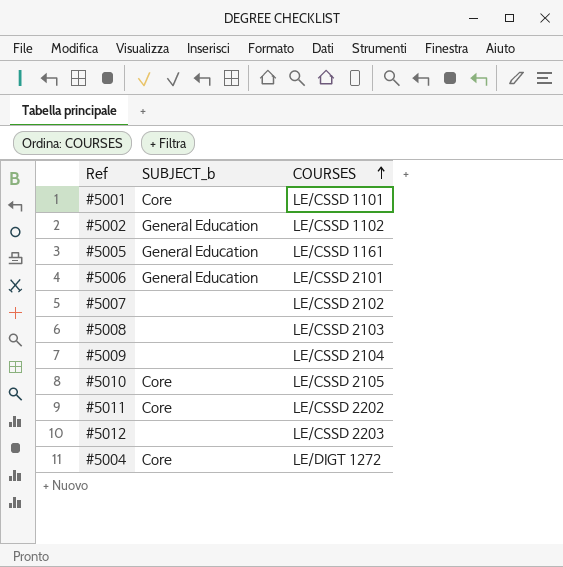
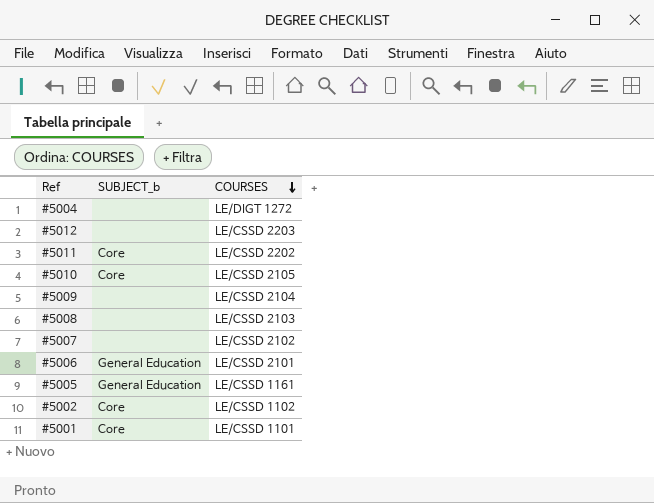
row order: COURSES ascending -> COURSES descending
#5004 | SUBJECT_b: Core -> none
#5002 | SUBJECT_b: General Education -> Core

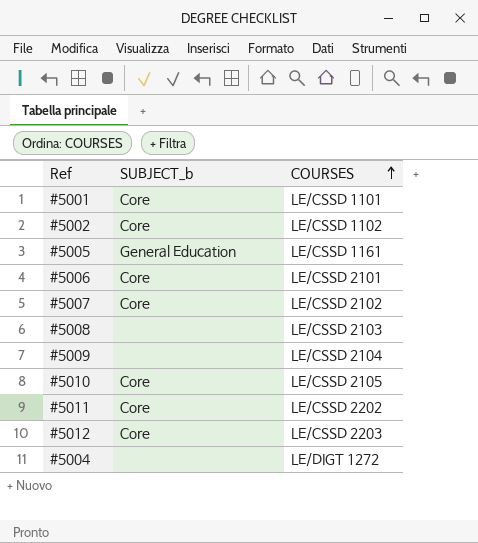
row order: COURSES descending -> COURSES ascending
#5006 | SUBJECT_b: General Education -> Core
#5007 | SUBJECT_b: none -> Core
#5012 | SUBJECT_b: none -> Core

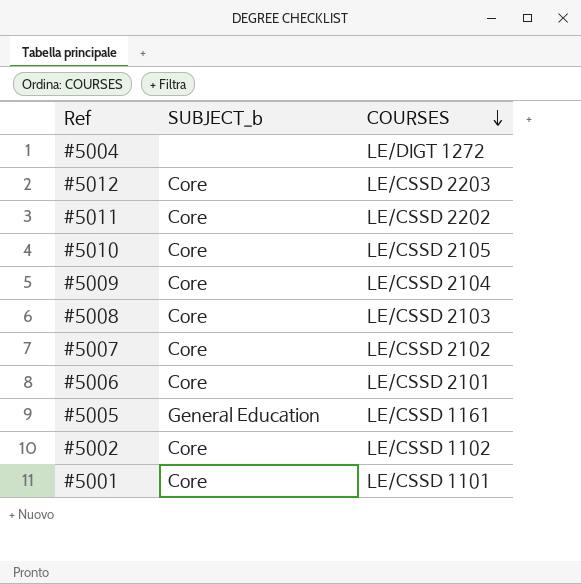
row order: COURSES ascending -> COURSES descending
#5009 | SUBJECT_b: none -> Core
#5008 | SUBJECT_b: none -> Core

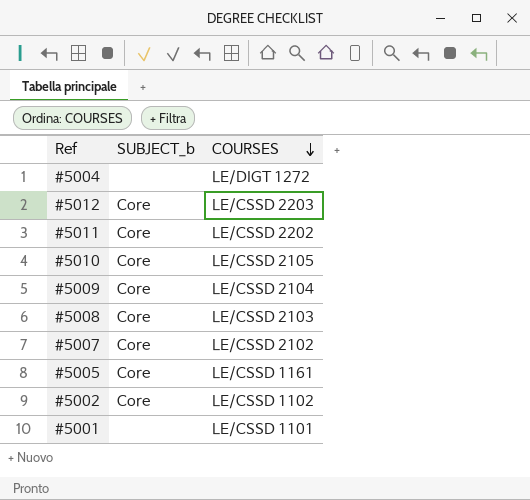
row #5006: Core | LE/CSSD 2101 -> none
#5005 | SUBJECT_b: General Education -> Core
#5001 | SUBJECT_b: Core -> none

